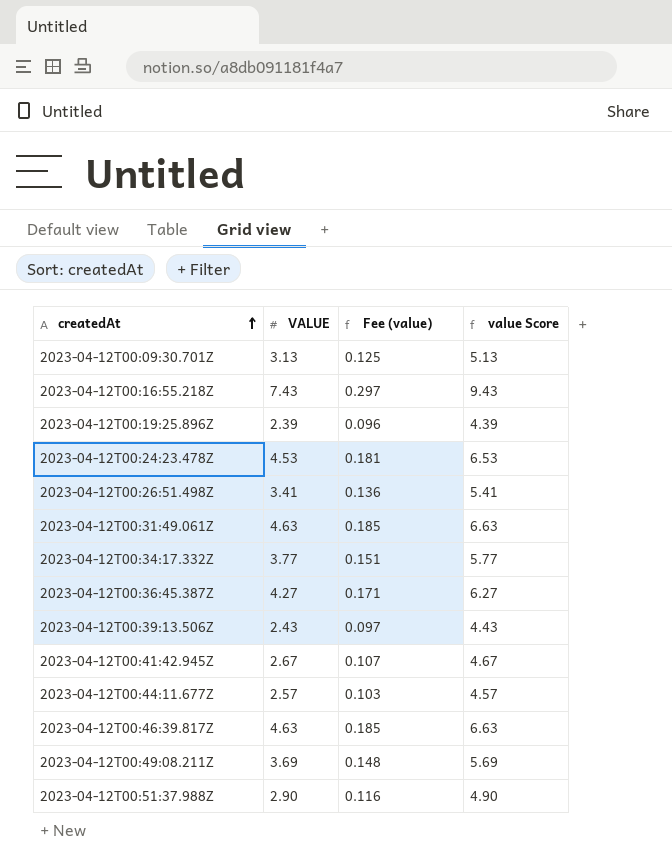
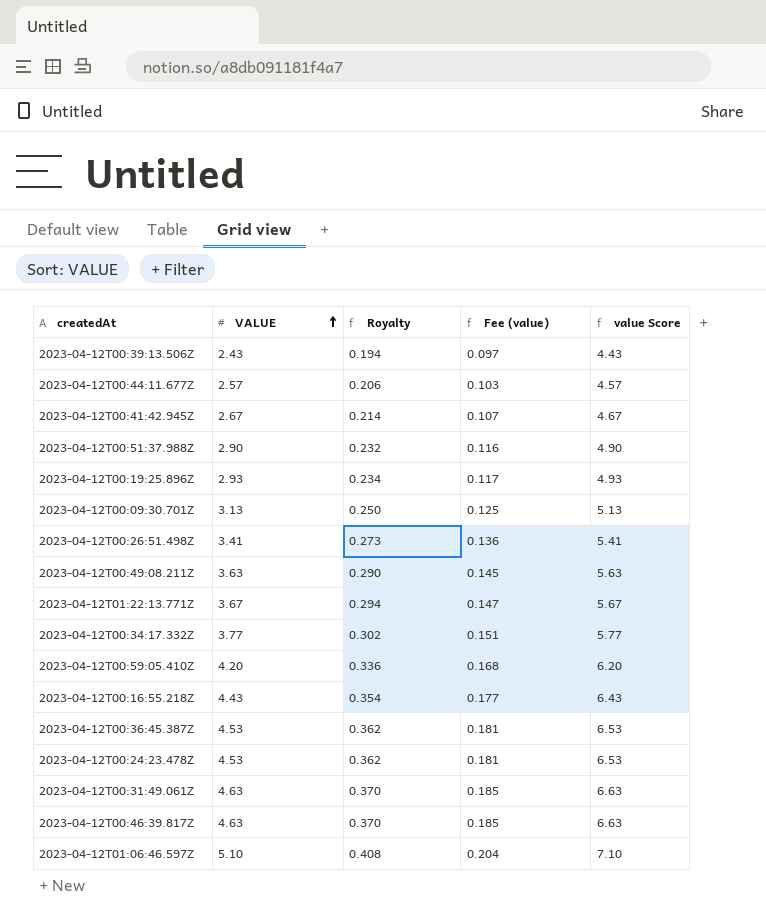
row order: createdAt ascending -> VALUE ascending
column Royalty | formula: none -> [VALUE] * 0.08
2023-04-12T00:19:25.896Z | VALUE: 2.39 -> 2.93
2023-04-12T00:19:25.896Z | Fee (value): 0.096 -> 0.117
2023-04-12T00:19:25.896Z | value Score: 4.39 -> 4.93
2023-04-12T00:49:08.211Z | VALUE: 3.69 -> 3.63
2023-04-12T00:49:08.211Z | Fee (value): 0.148 -> 0.145
2023-04-12T00:49:08.211Z | value Score: 5.69 -> 5.63
row 2023-04-12T01:22:13.771Z: none -> 3.67 | 0.294 | 0.147 | 5.67
row 2023-04-12T00:59:05.410Z: none -> 4.20 | 0.336 | 0.168 | 6.20
2023-04-12T00:16:55.218Z | VALUE: 7.43 -> 4.43
2023-04-12T00:16:55.218Z | Fee (value): 0.297 -> 0.177
2023-04-12T00:16:55.218Z | value Score: 9.43 -> 6.43
2023-04-12T00:36:45.387Z | VALUE: 4.27 -> 4.53
2023-04-12T00:36:45.387Z | Fee (value): 0.171 -> 0.181
2023-04-12T00:36:45.387Z | value Score: 6.27 -> 6.53
row 2023-04-12T01:06:46.597Z: none -> 5.10 | 0.408 | 0.204 | 7.10

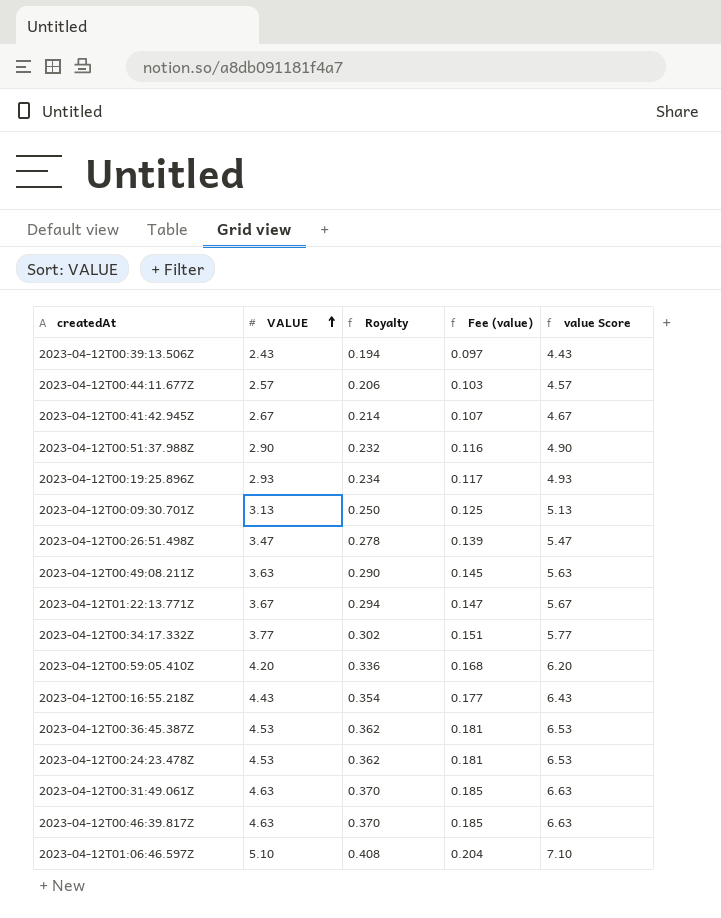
2023-04-12T00:26:51.498Z | VALUE: 3.41 -> 3.47
2023-04-12T00:26:51.498Z | Royalty: 0.273 -> 0.278
2023-04-12T00:26:51.498Z | Fee (value): 0.136 -> 0.139
2023-04-12T00:26:51.498Z | value Score: 5.41 -> 5.47

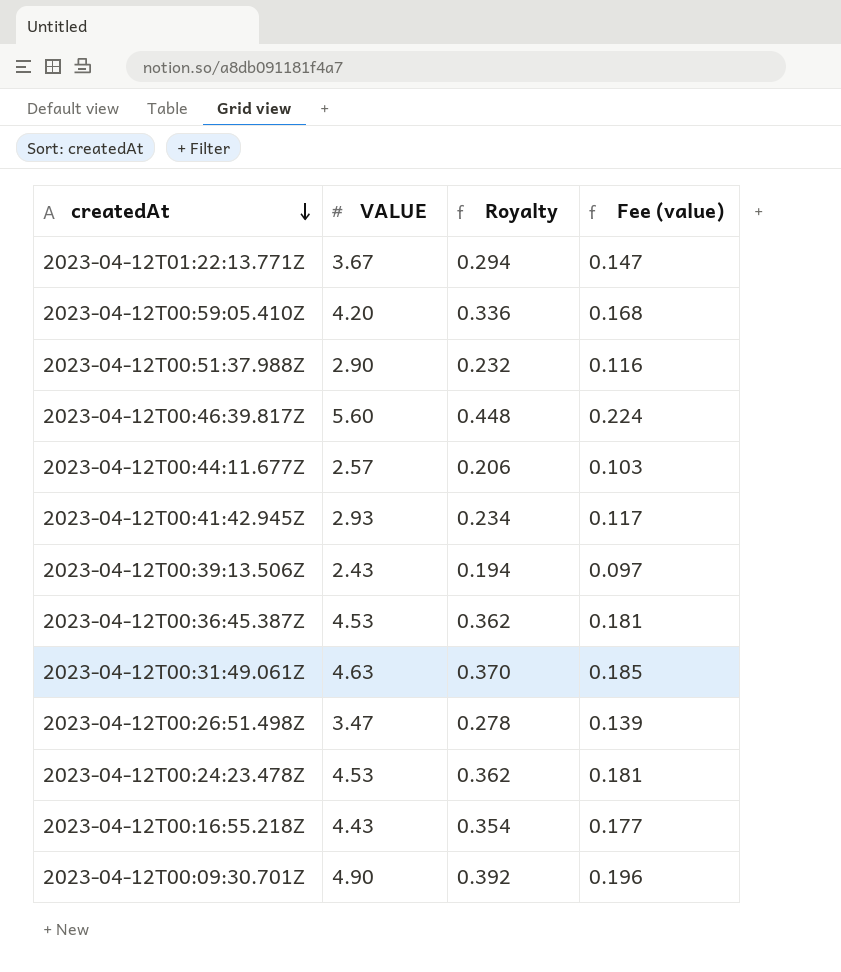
row order: VALUE ascending -> createdAt descending
column value Score | formula: [VALUE] + 2 -> none
row 2023-04-12T00:19:25.896Z: 2.93 | 0.234 | 0.117 | 4.93 -> none
row 2023-04-12T00:49:08.211Z: 3.63 | 0.290 | 0.145 | 5.63 -> none
row 2023-04-12T00:34:17.332Z: 3.77 | 0.302 | 0.151 | 5.77 -> none
row 2023-04-12T01:06:46.597Z: 5.10 | 0.408 | 0.204 | 7.10 -> none
2023-04-12T00:46:39.817Z | VALUE: 4.63 -> 5.60
2023-04-12T00:46:39.817Z | Royalty: 0.370 -> 0.448
2023-04-12T00:46:39.817Z | Fee (value): 0.185 -> 0.224
2023-04-12T00:41:42.945Z | VALUE: 2.67 -> 2.93
2023-04-12T00:41:42.945Z | Royalty: 0.214 -> 0.234
2023-04-12T00:41:42.945Z | Fee (value): 0.107 -> 0.117
2023-04-12T00:09:30.701Z | VALUE: 3.13 -> 4.90
2023-04-12T00:09:30.701Z | Royalty: 0.250 -> 0.392
2023-04-12T00:09:30.701Z | Fee (value): 0.125 -> 0.196

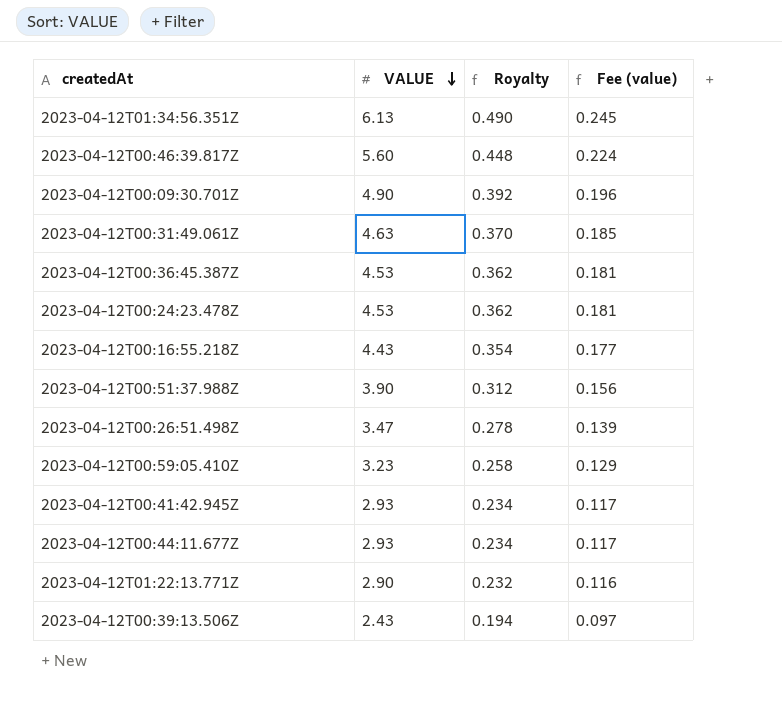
row order: createdAt descending -> VALUE descending
row 2023-04-12T01:34:56.351Z: none -> 6.13 | 0.490 | 0.245
2023-04-12T00:51:37.988Z | VALUE: 2.90 -> 3.90
2023-04-12T00:51:37.988Z | Royalty: 0.232 -> 0.312
2023-04-12T00:51:37.988Z | Fee (value): 0.116 -> 0.156
2023-04-12T00:59:05.410Z | VALUE: 4.20 -> 3.23
2023-04-12T00:59:05.410Z | Royalty: 0.336 -> 0.258
2023-04-12T00:59:05.410Z | Fee (value): 0.168 -> 0.129
2023-04-12T00:44:11.677Z | VALUE: 2.57 -> 2.93
2023-04-12T00:44:11.677Z | Royalty: 0.206 -> 0.234
2023-04-12T00:44:11.677Z | Fee (value): 0.103 -> 0.117
2023-04-12T01:22:13.771Z | VALUE: 3.67 -> 2.90
2023-04-12T01:22:13.771Z | Royalty: 0.294 -> 0.232
2023-04-12T01:22:13.771Z | Fee (value): 0.147 -> 0.116

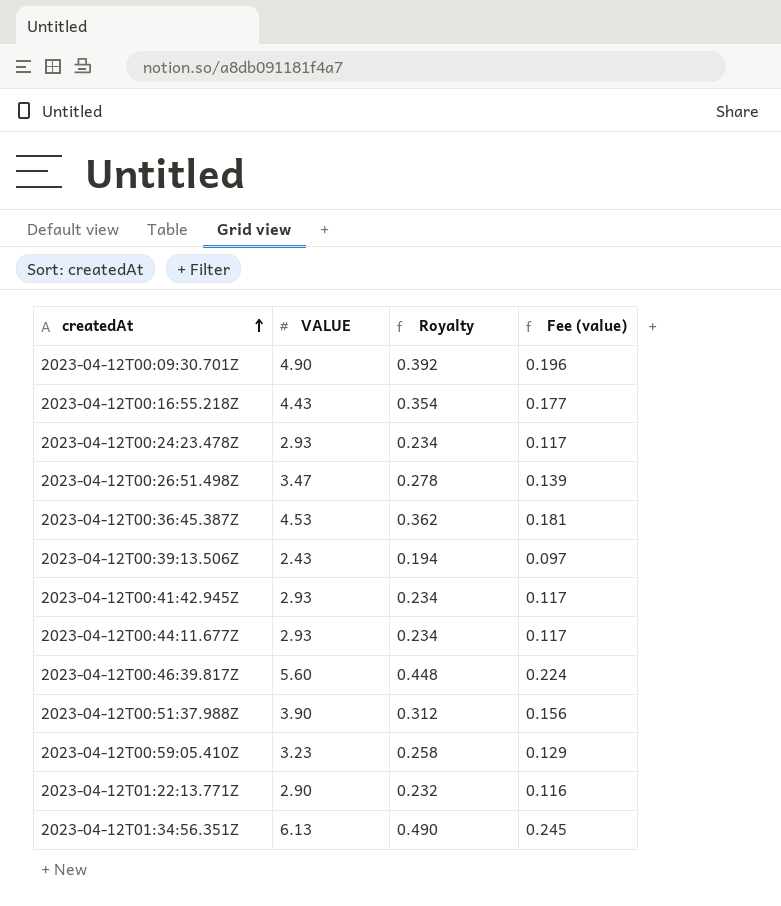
row order: VALUE descending -> createdAt ascending
row 2023-04-12T00:31:49.061Z: 4.63 | 0.370 | 0.185 -> none
2023-04-12T00:24:23.478Z | VALUE: 4.53 -> 2.93
2023-04-12T00:24:23.478Z | Royalty: 0.362 -> 0.234
2023-04-12T00:24:23.478Z | Fee (value): 0.181 -> 0.117

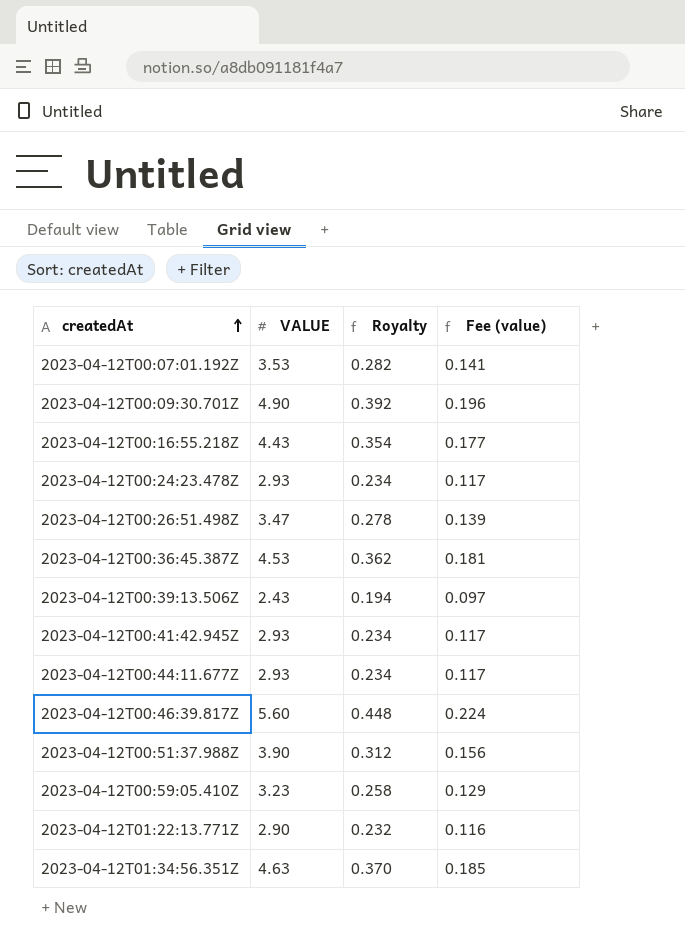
row 2023-04-12T00:07:01.192Z: none -> 3.53 | 0.282 | 0.141
2023-04-12T01:34:56.351Z | VALUE: 6.13 -> 4.63
2023-04-12T01:34:56.351Z | Royalty: 0.490 -> 0.370
2023-04-12T01:34:56.351Z | Fee (value): 0.245 -> 0.185

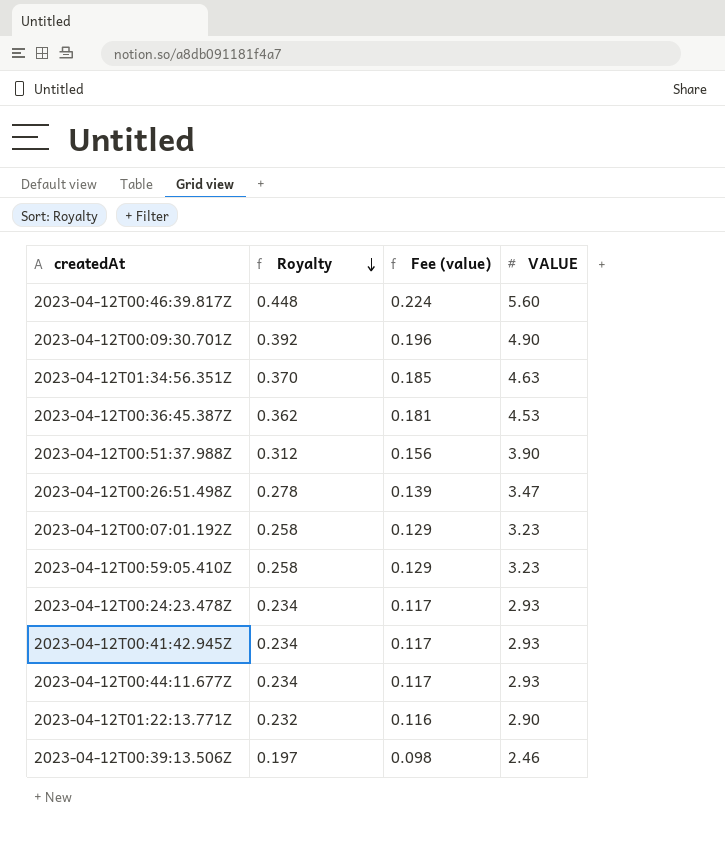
row order: createdAt ascending -> Royalty descending
column VALUE | position: 2 -> 4
row 2023-04-12T00:16:55.218Z: 4.43 | 0.354 | 0.177 -> none
2023-04-12T00:07:01.192Z | Royalty: 0.282 -> 0.258
2023-04-12T00:07:01.192Z | Fee (value): 0.141 -> 0.129
2023-04-12T00:07:01.192Z | VALUE: 3.53 -> 3.23
2023-04-12T00:39:13.506Z | Royalty: 0.194 -> 0.197
2023-04-12T00:39:13.506Z | Fee (value): 0.097 -> 0.098
2023-04-12T00:39:13.506Z | VALUE: 2.43 -> 2.46

